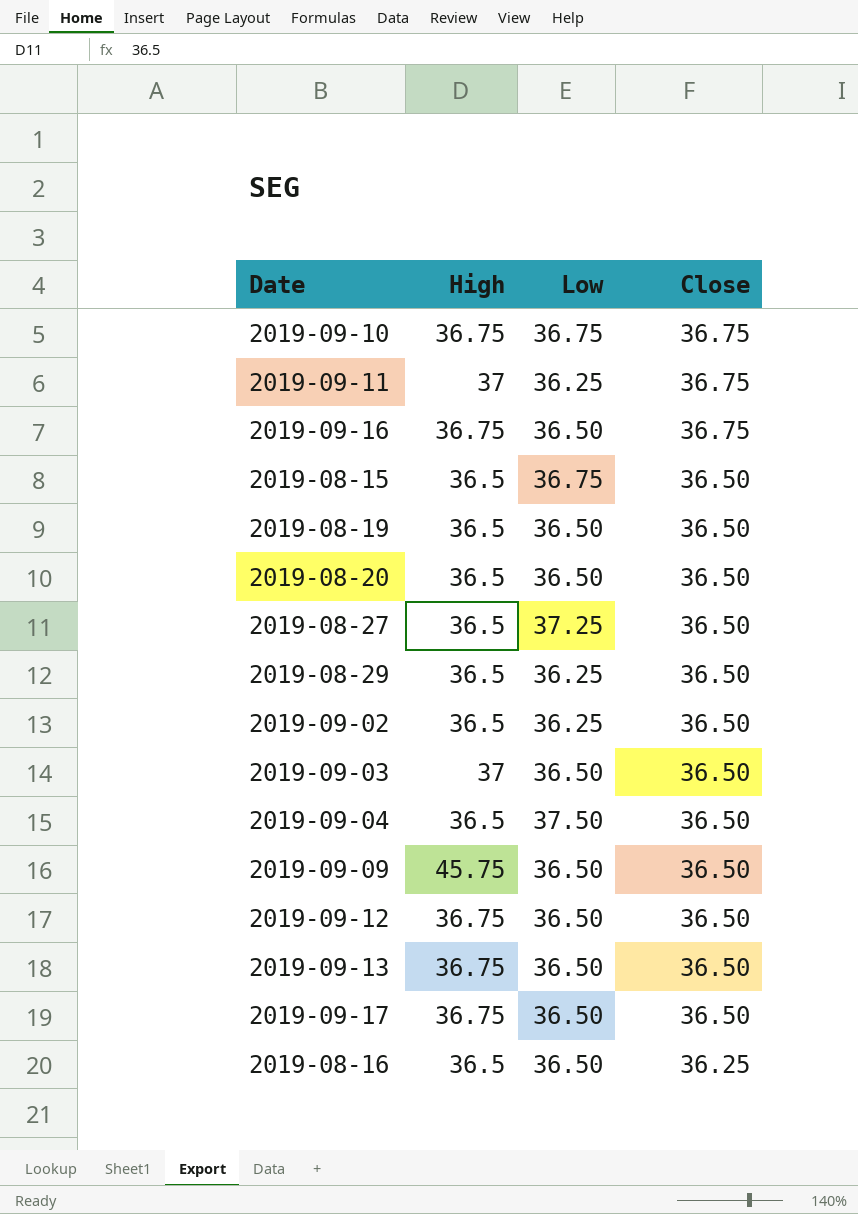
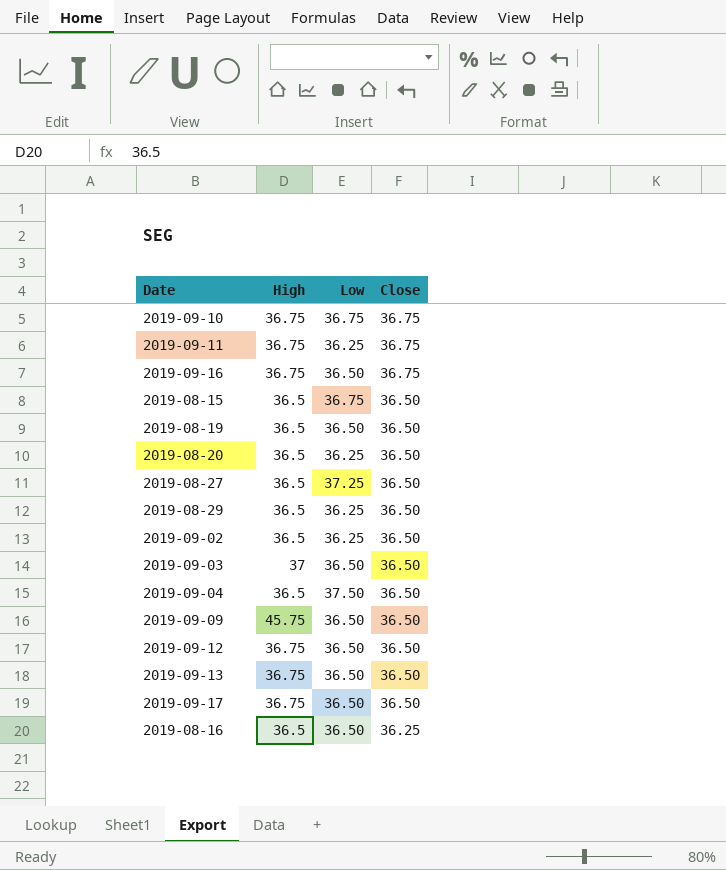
2019-09-11 | High: 37 -> 36.75
2019-08-20 | Low: 36.50 -> 36.25

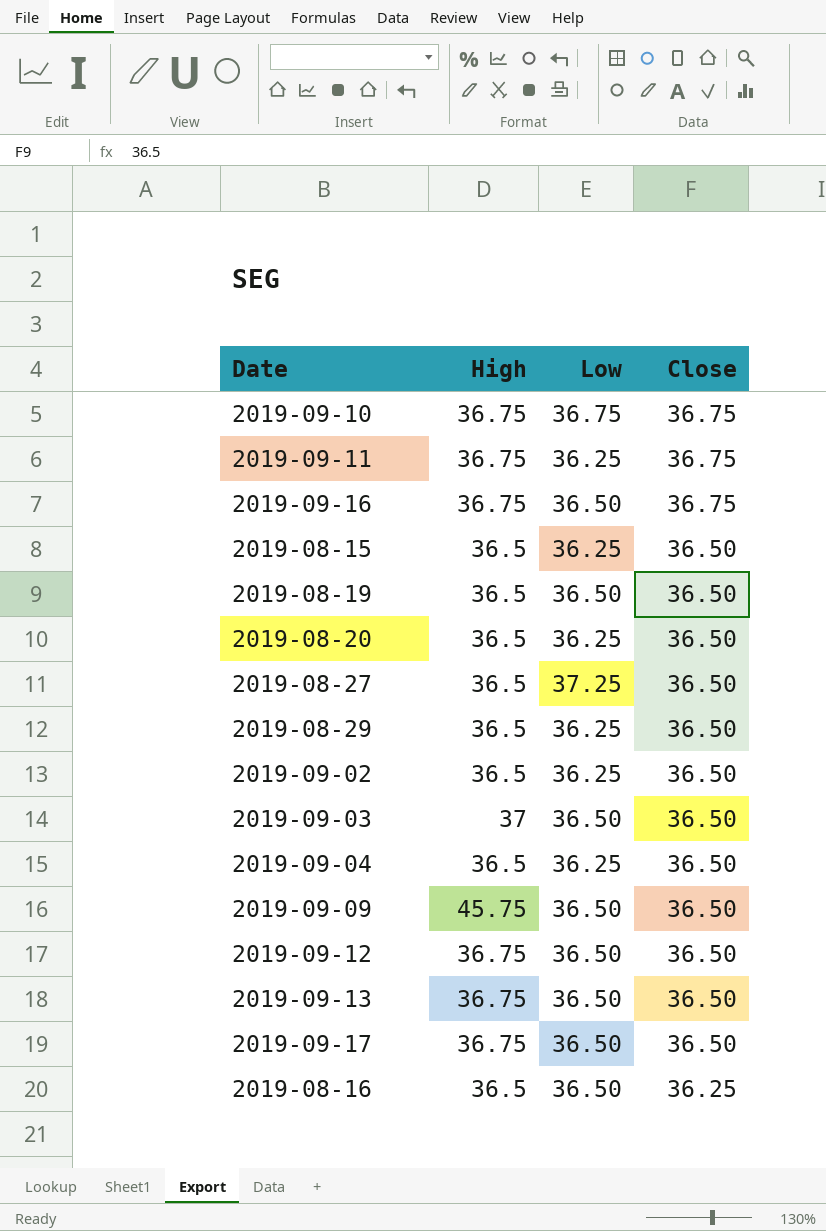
2019-08-15 | Low: 36.75 -> 36.25
2019-09-04 | Low: 37.50 -> 36.25

